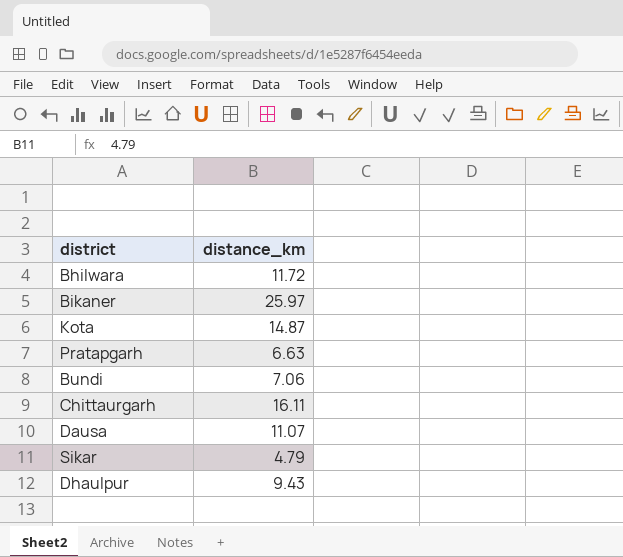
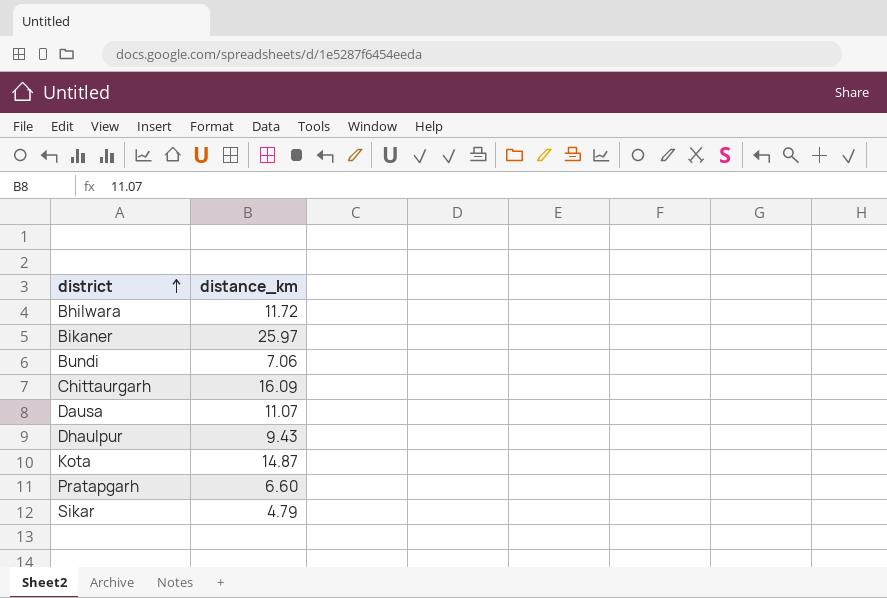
row order: none -> district ascending
Chittaurgarh | distance_km: 16.11 -> 16.09
Pratapgarh | distance_km: 6.63 -> 6.60

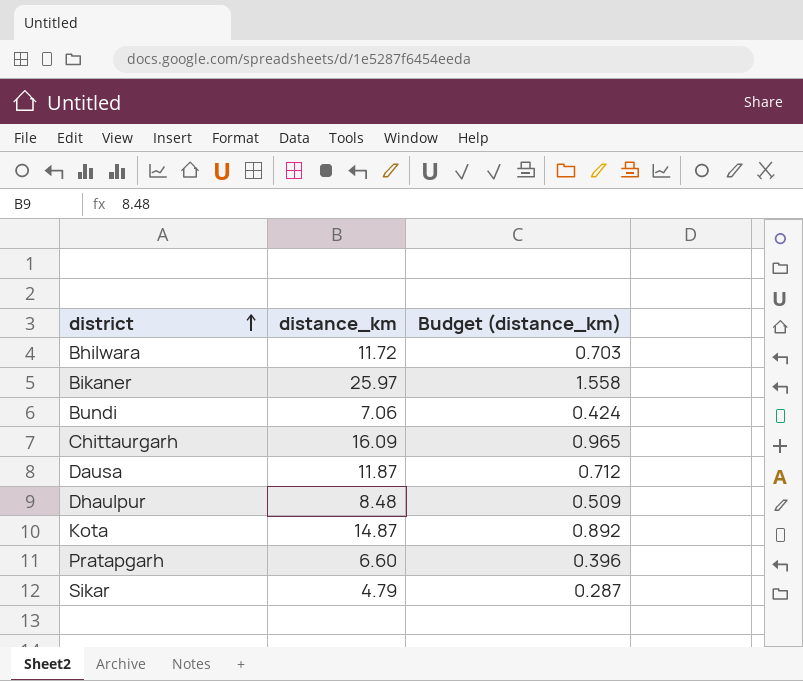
column Budget (distance_km) | formula: none -> [distance_km] * 0.06
Dausa | distance_km: 11.07 -> 11.87
Dhaulpur | distance_km: 9.43 -> 8.48

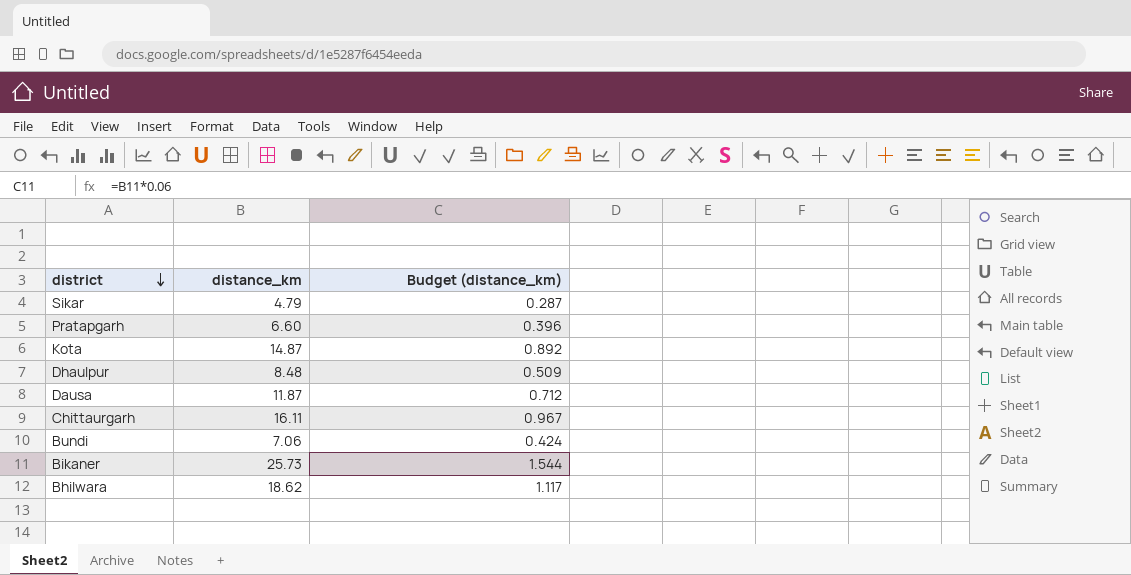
row order: district ascending -> district descending
Chittaurgarh | distance_km: 16.09 -> 16.11
Chittaurgarh | Budget (distance_km): 0.965 -> 0.967
Bikaner | distance_km: 25.97 -> 25.73
Bikaner | Budget (distance_km): 1.558 -> 1.544
Bhilwara | distance_km: 11.72 -> 18.62
Bhilwara | Budget (distance_km): 0.703 -> 1.117

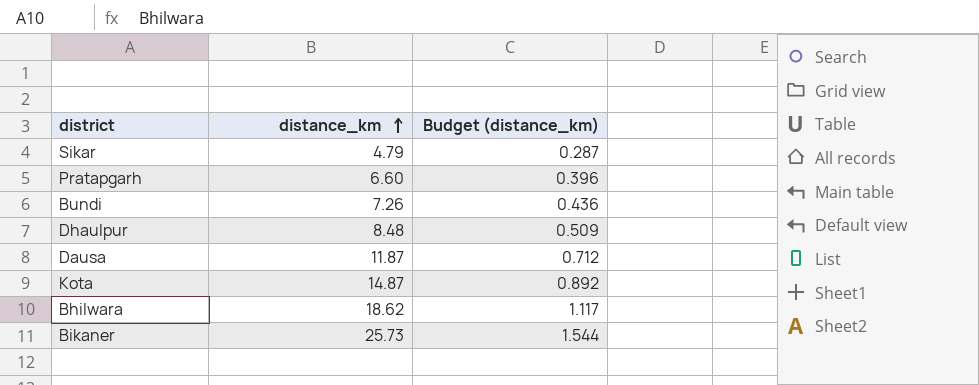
row order: district descending -> distance_km ascending
row Chittaurgarh: 16.11 | 0.967 -> none
Bundi | distance_km: 7.06 -> 7.26
Bundi | Budget (distance_km): 0.424 -> 0.436

